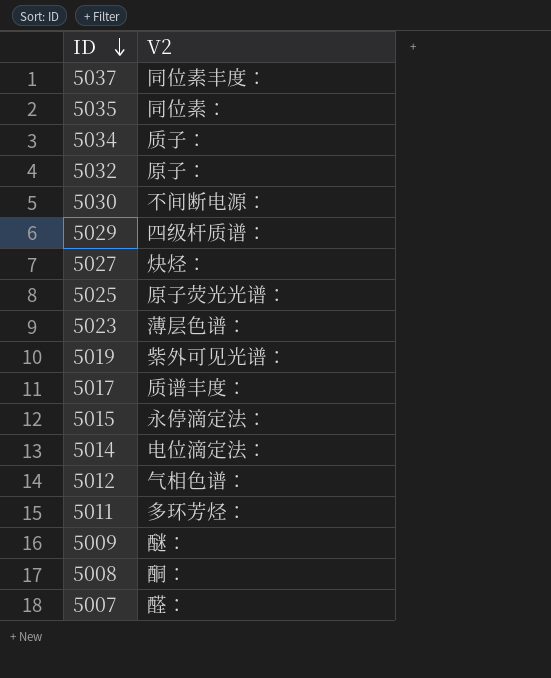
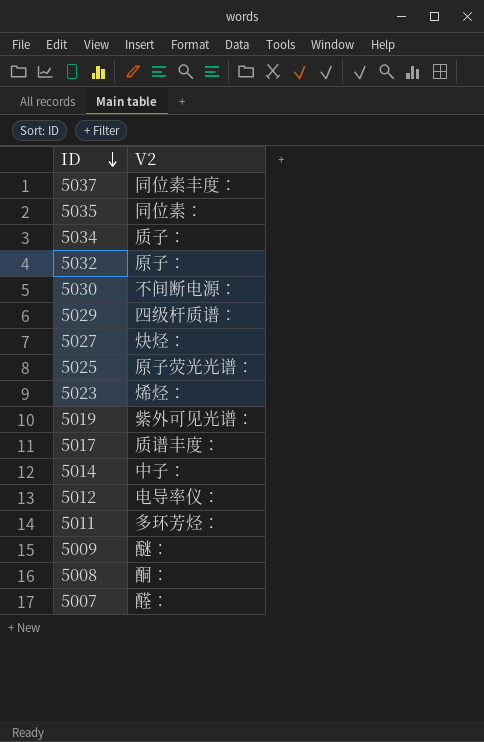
row 5015: 永停滴定法： -> none
5023 | V2: 薄层色谱： -> 烯烃：
5014 | V2: 电位滴定法： -> 中子：
5012 | V2: 气相色谱： -> 电导率仪：

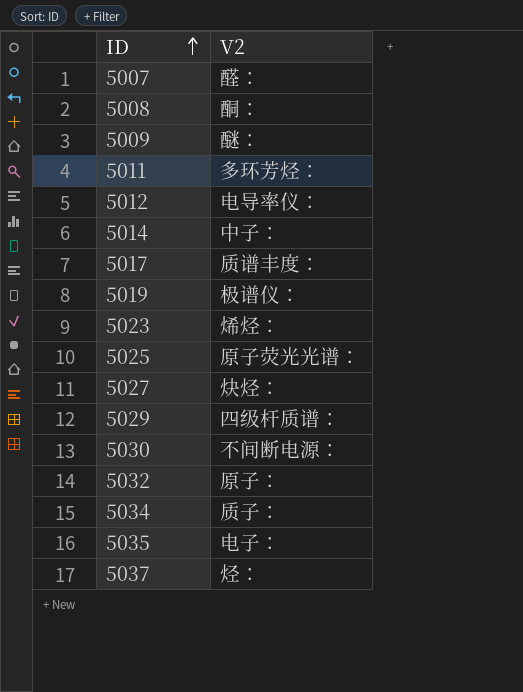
row order: ID descending -> ID ascending
5019 | V2: 紫外可见光谱： -> 极谱仪：
5035 | V2: 同位素： -> 电子：
5037 | V2: 同位素丰度： -> 烃：

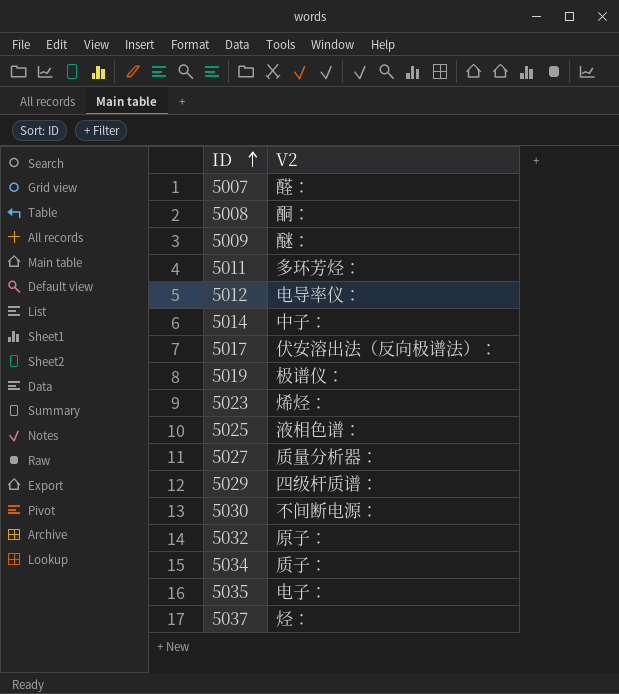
5017 | V2: 质谱丰度： -> 伏安溶出法（反向极谱法）：
5025 | V2: 原子荧光光谱： -> 液相色谱：
5027 | V2: 炔烃： -> 质量分析器：

